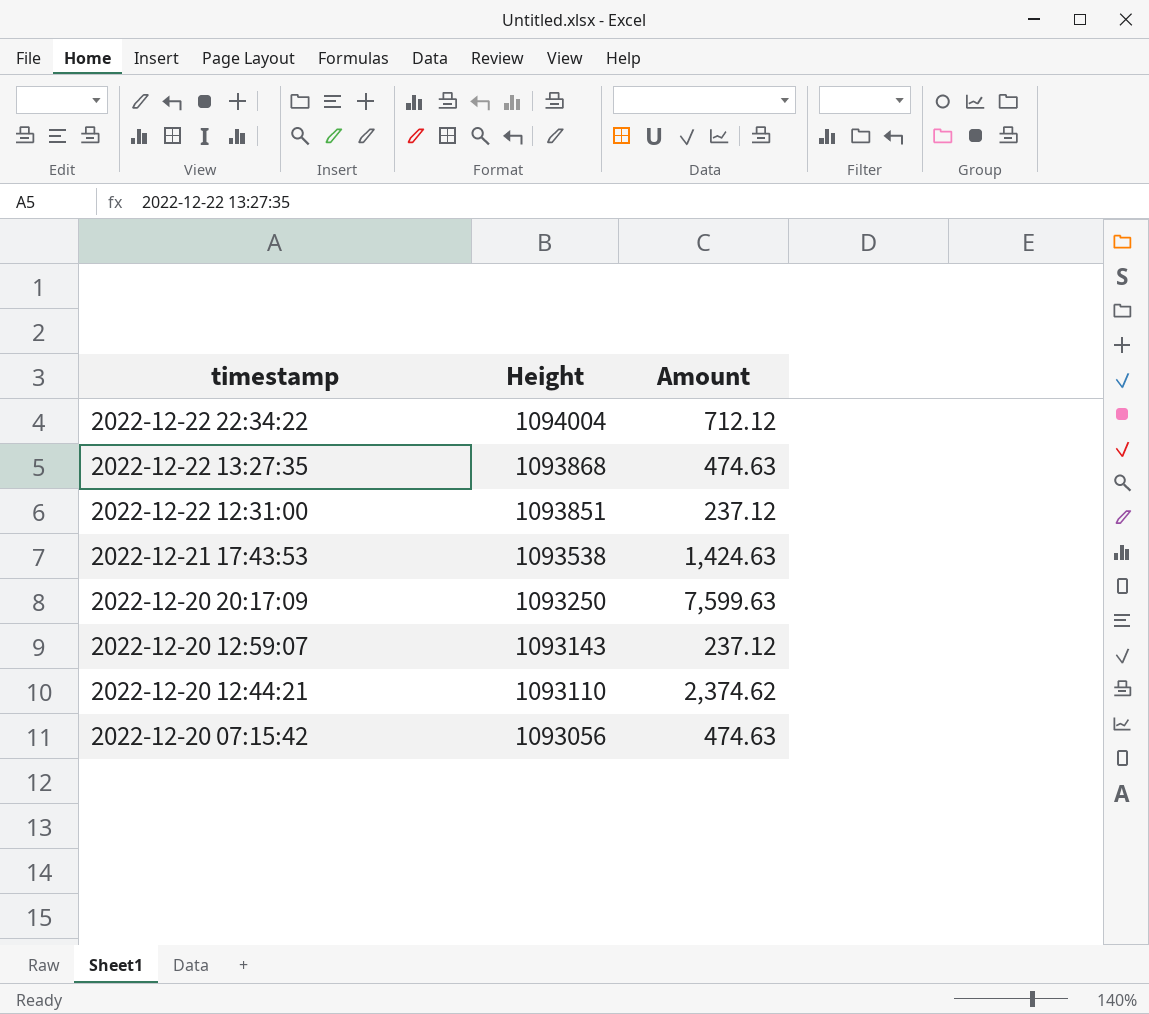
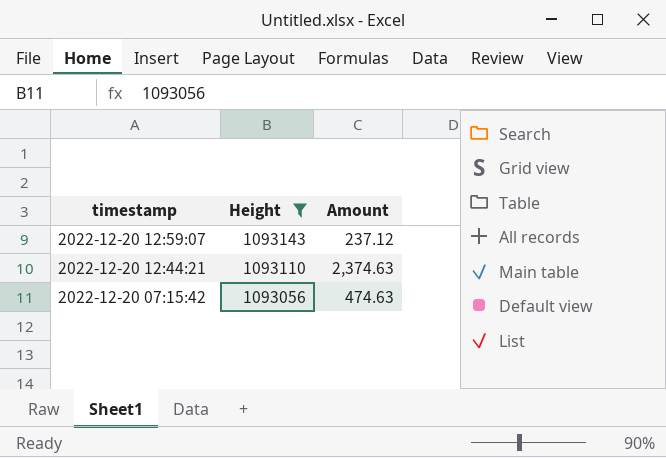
filter: none -> Height <= 1093143
2022-12-20 12:44:21 | Amount: 2,374.62 -> 2,374.63

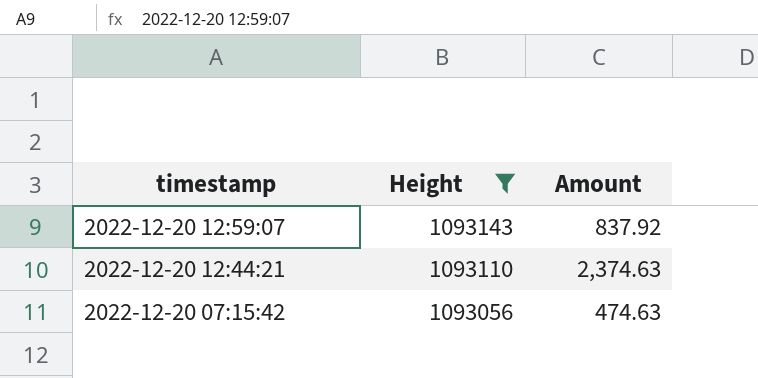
2022-12-20 12:59:07 | Amount: 237.12 -> 837.92

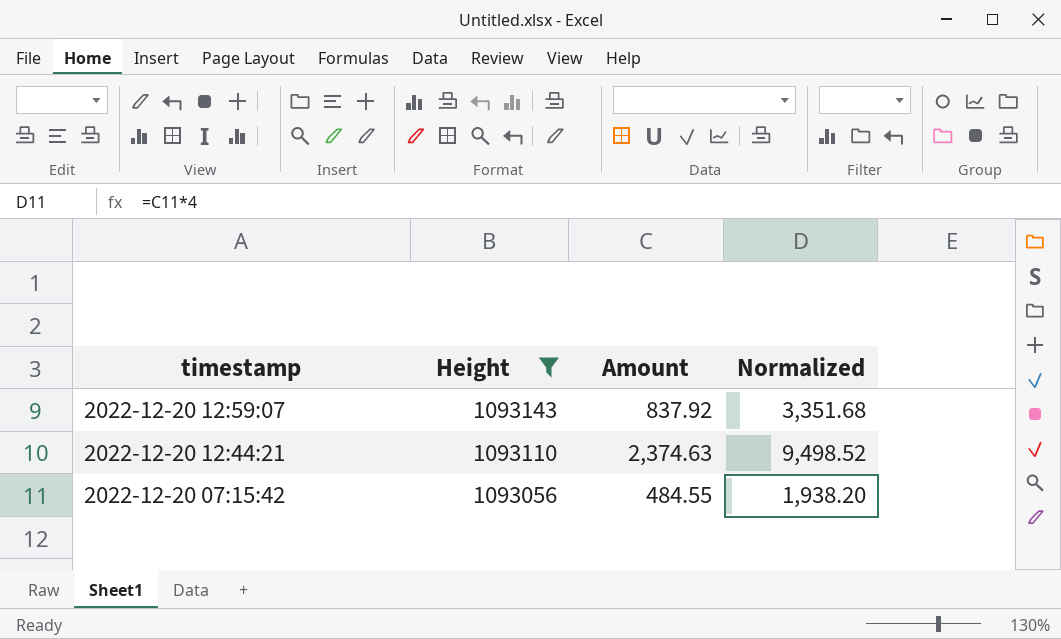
column Normalized | formula: none -> [Amount] * 4
2022-12-20 07:15:42 | Amount: 474.63 -> 484.55

